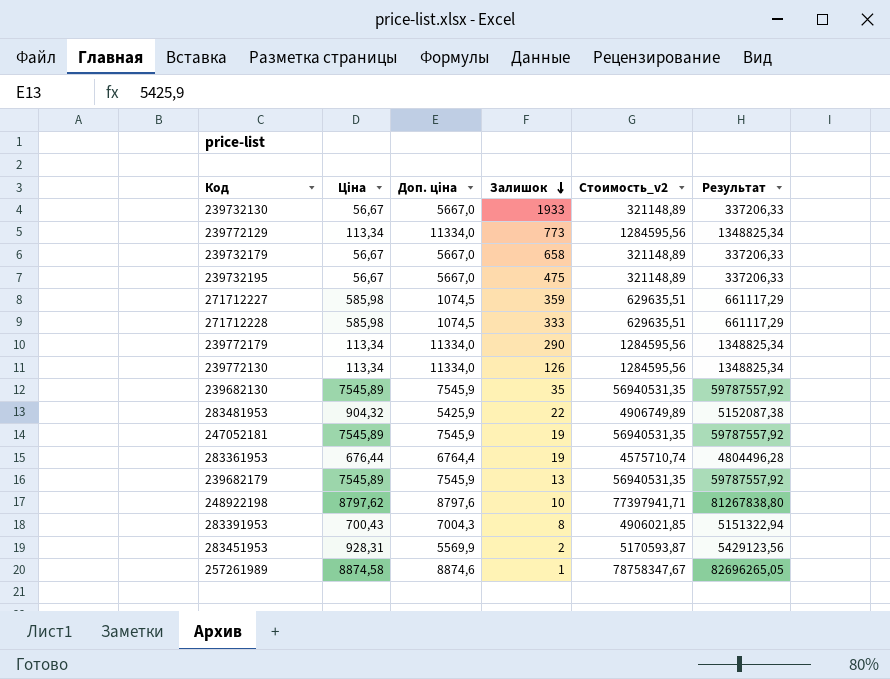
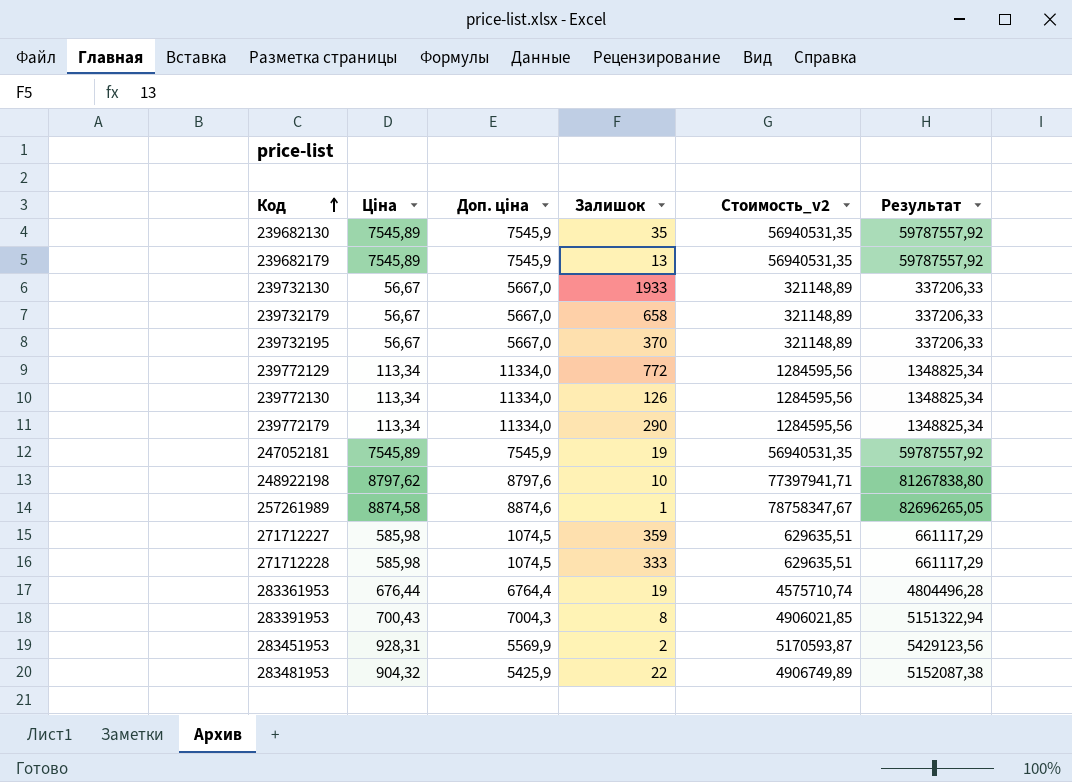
row order: Залишок descending -> Код ascending
239732195 | Залишок: 475 -> 370
239772129 | Залишок: 773 -> 772

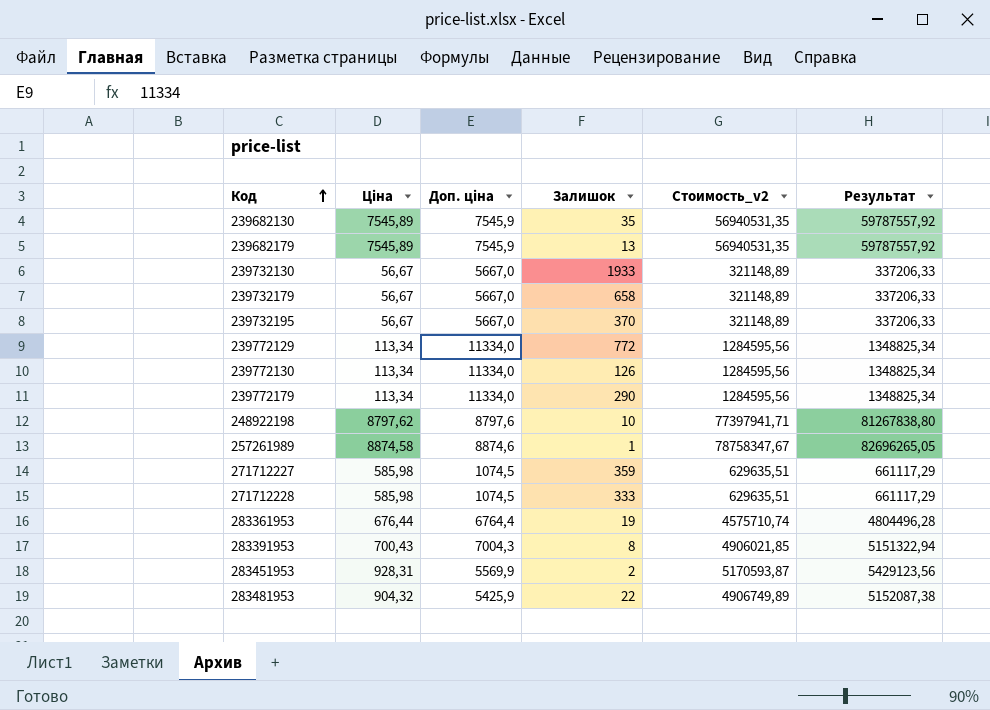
row 247052181: 7545,89 | 7545,9 | 19 | 56940531,35 | 59787557,92 -> none

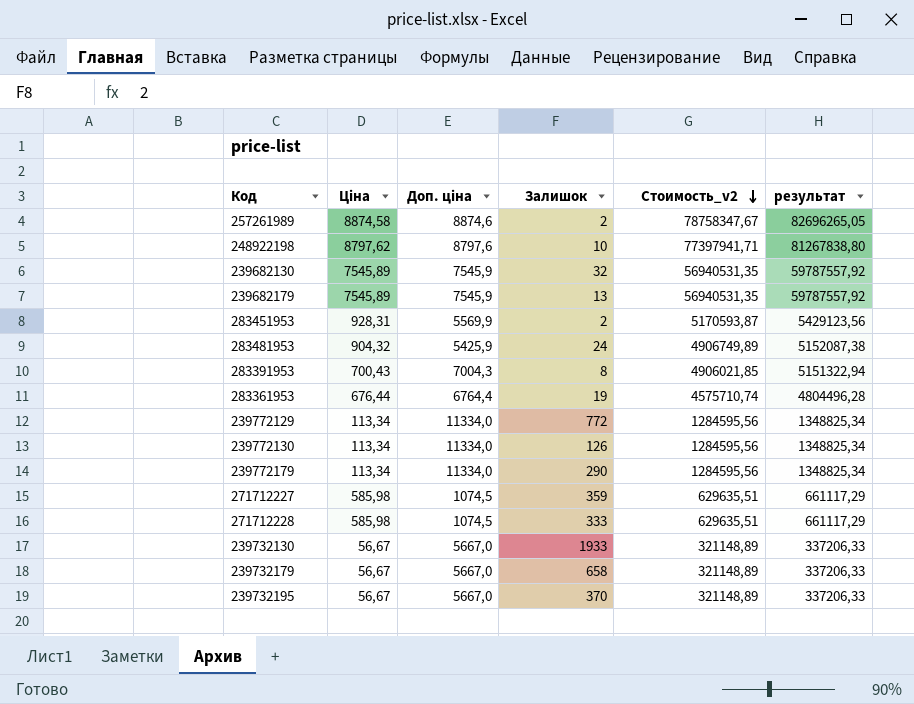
row order: Код ascending -> Стоимость_v2 descending
column name: Результат -> результат
257261989 | Залишок: 1 -> 2
239682130 | Залишок: 35 -> 32
283481953 | Залишок: 22 -> 24

